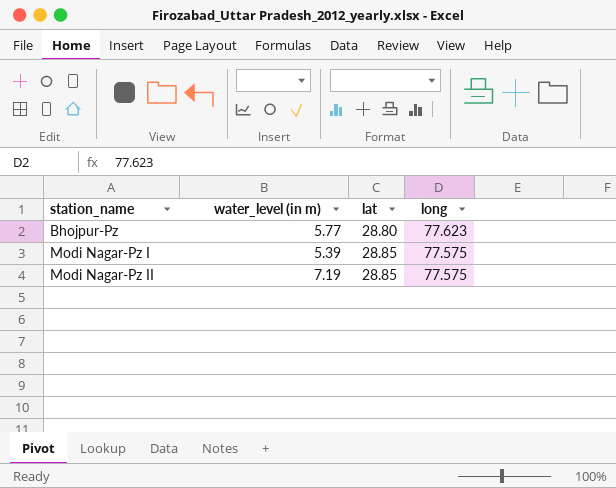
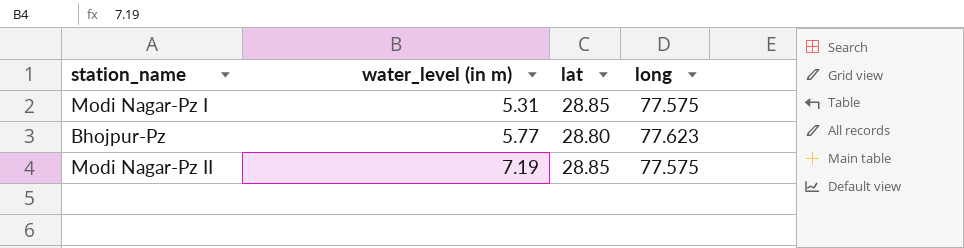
row order: station_name ascending -> water_level (in m) ascending
Modi Nagar-Pz I | water_level (in m): 5.39 -> 5.31

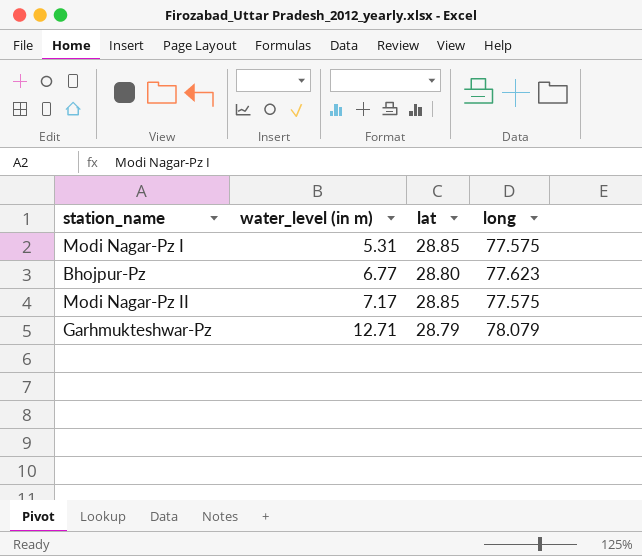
Bhojpur-Pz | water_level (in m): 5.77 -> 6.77
Modi Nagar-Pz II | water_level (in m): 7.19 -> 7.17
row Garhmukteshwar-Pz: none -> 12.71 | 28.79 | 78.079

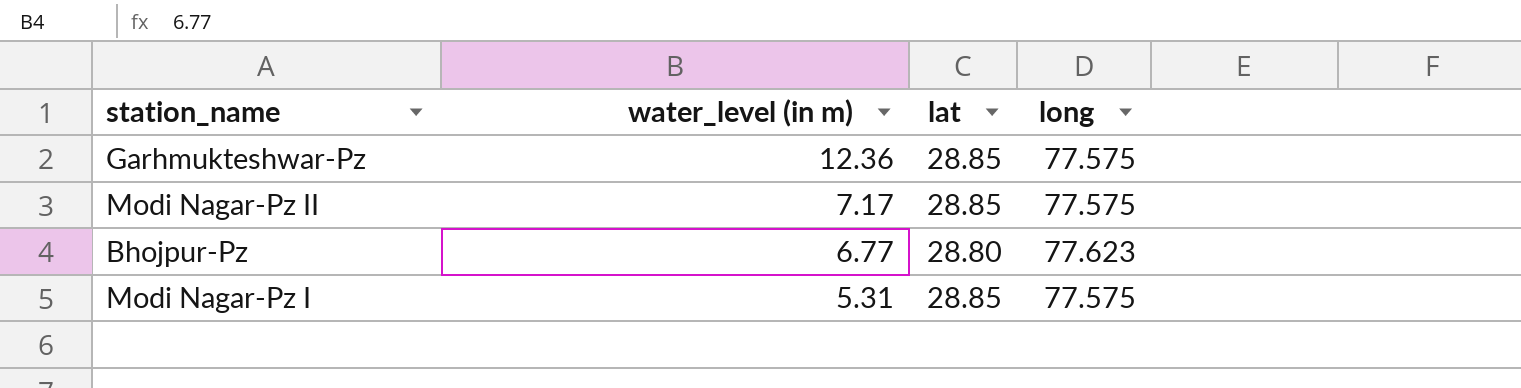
row order: water_level (in m) ascending -> water_level (in m) descending
Garhmukteshwar-Pz | water_level (in m): 12.71 -> 12.36
Garhmukteshwar-Pz | lat: 28.79 -> 28.85
Garhmukteshwar-Pz | long: 78.079 -> 77.575

